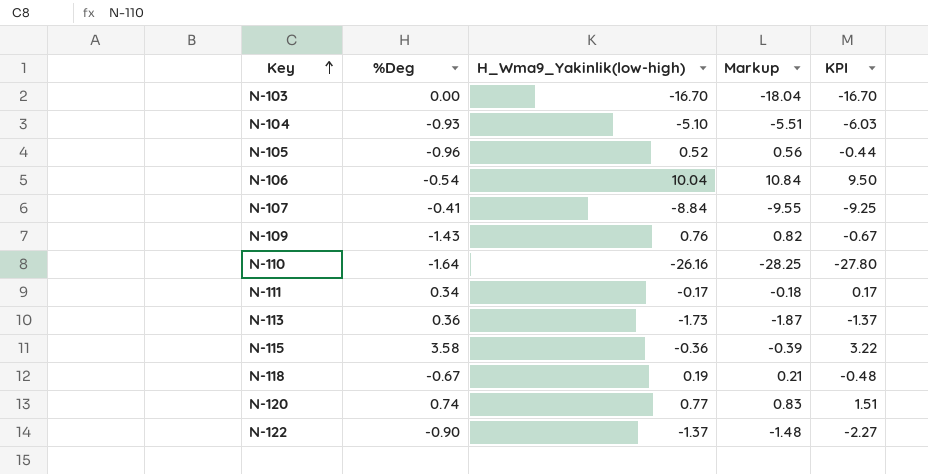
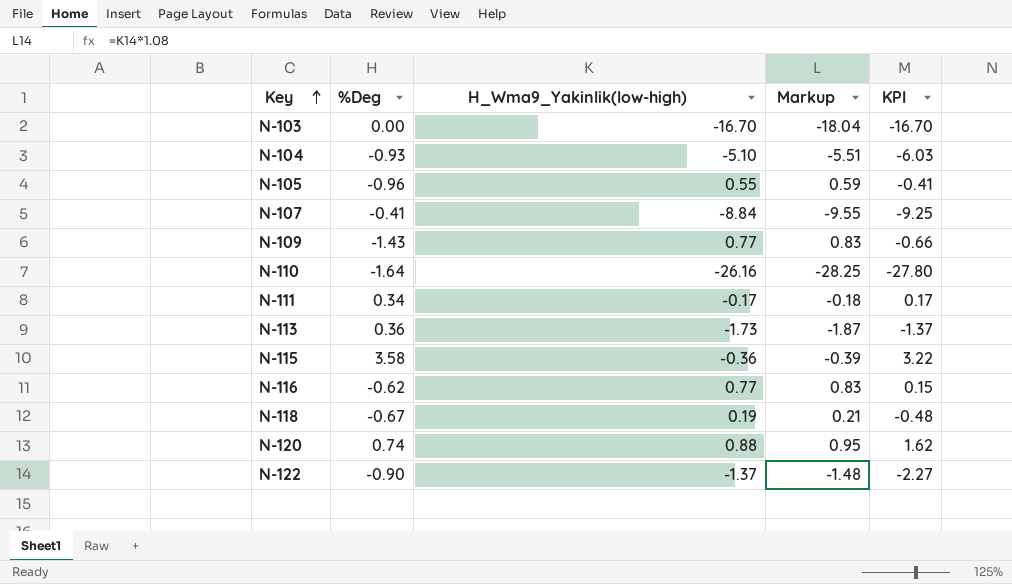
row N-106: -0.54 | 10.04 | 10.84 | 9.50 -> none
N-105 | H_Wma9_Yakinlik(low-high): 0.52 -> 0.55
N-105 | Markup: 0.56 -> 0.59
N-105 | KPI: -0.44 -> -0.41
N-109 | H_Wma9_Yakinlik(low-high): 0.76 -> 0.77
N-109 | Markup: 0.82 -> 0.83
N-109 | KPI: -0.67 -> -0.66
row N-116: none -> -0.62 | 0.77 | 0.83 | 0.15
N-120 | H_Wma9_Yakinlik(low-high): 0.77 -> 0.88
N-120 | Markup: 0.83 -> 0.95
N-120 | KPI: 1.51 -> 1.62

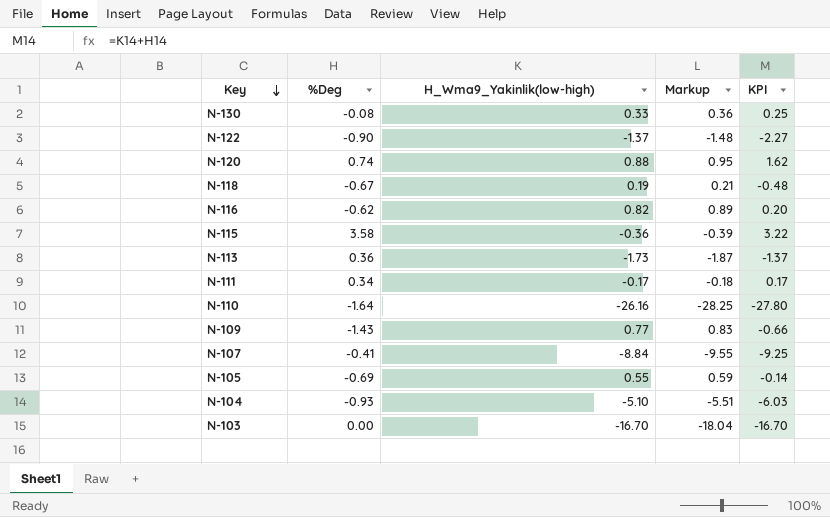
row order: Key ascending -> Key descending
row N-130: none -> -0.08 | 0.33 | 0.36 | 0.25
N-116 | H_Wma9_Yakinlik(low-high): 0.77 -> 0.82
N-116 | Markup: 0.83 -> 0.89
N-116 | KPI: 0.15 -> 0.20
N-105 | %Deg: -0.96 -> -0.69
N-105 | KPI: -0.41 -> -0.14

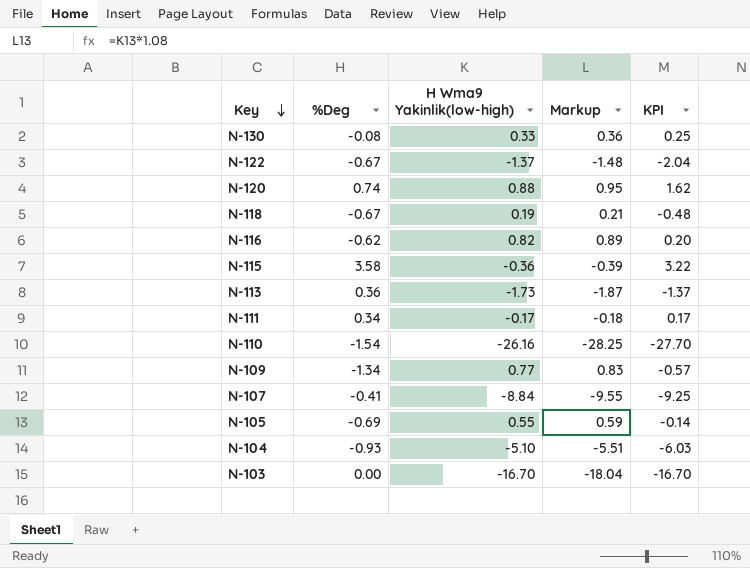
column name: H_Wma9_Yakinlik(low-high) -> H Wma9 Yakinlik(low-high)
N-122 | %Deg: -0.90 -> -0.67
N-122 | KPI: -2.27 -> -2.04
N-110 | %Deg: -1.64 -> -1.54
N-110 | KPI: -27.80 -> -27.70
N-109 | %Deg: -1.43 -> -1.34
N-109 | KPI: -0.66 -> -0.57

